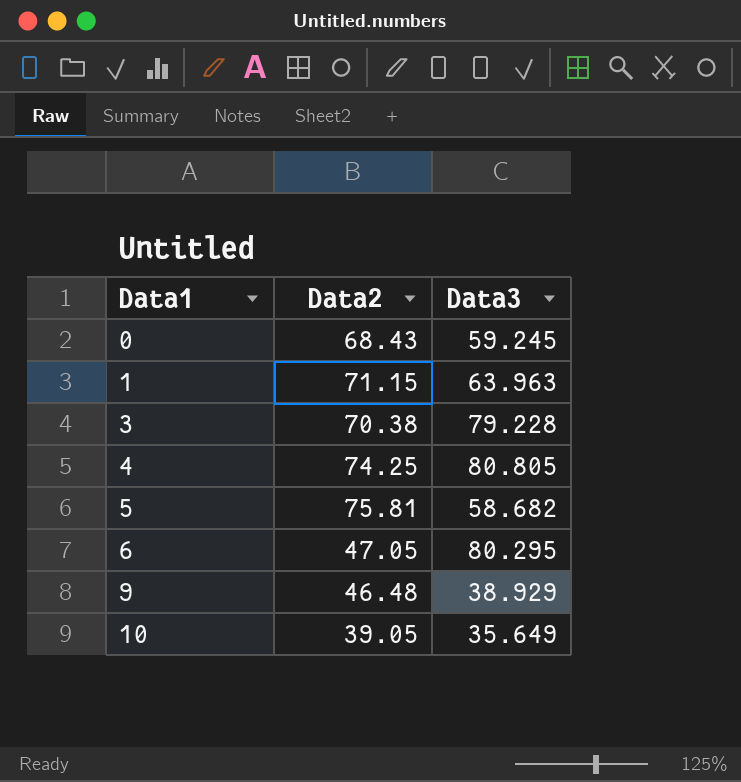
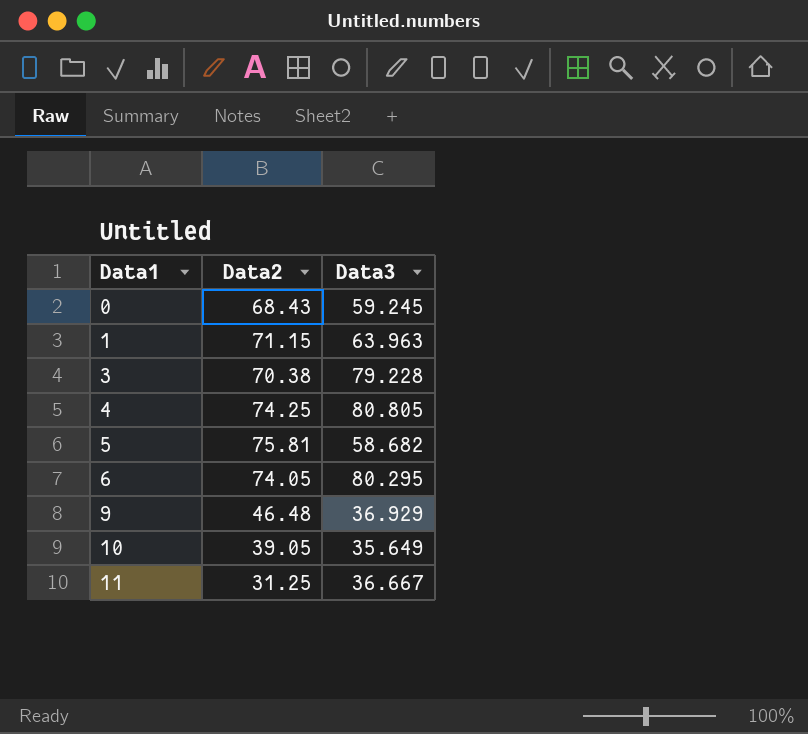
6 | Data2: 47.05 -> 74.05
9 | Data3: 38.929 -> 36.929
row 11: none -> 31.25 | 36.667

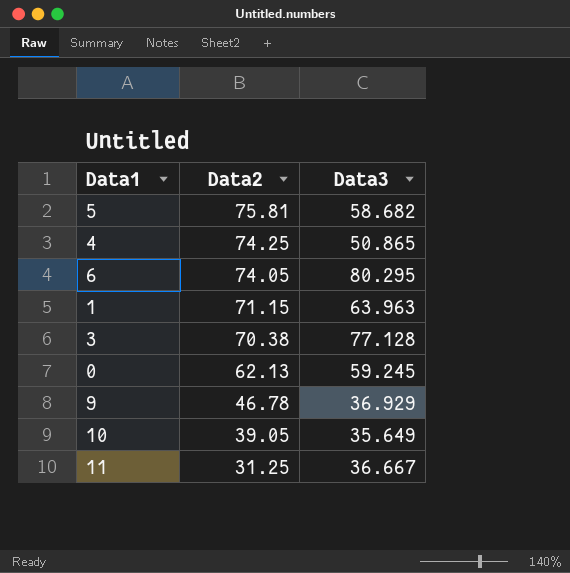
row order: Data1 ascending -> Data2 descending
4 | Data3: 80.805 -> 50.865
3 | Data3: 79.228 -> 77.128
0 | Data2: 68.43 -> 62.13
9 | Data2: 46.48 -> 46.78

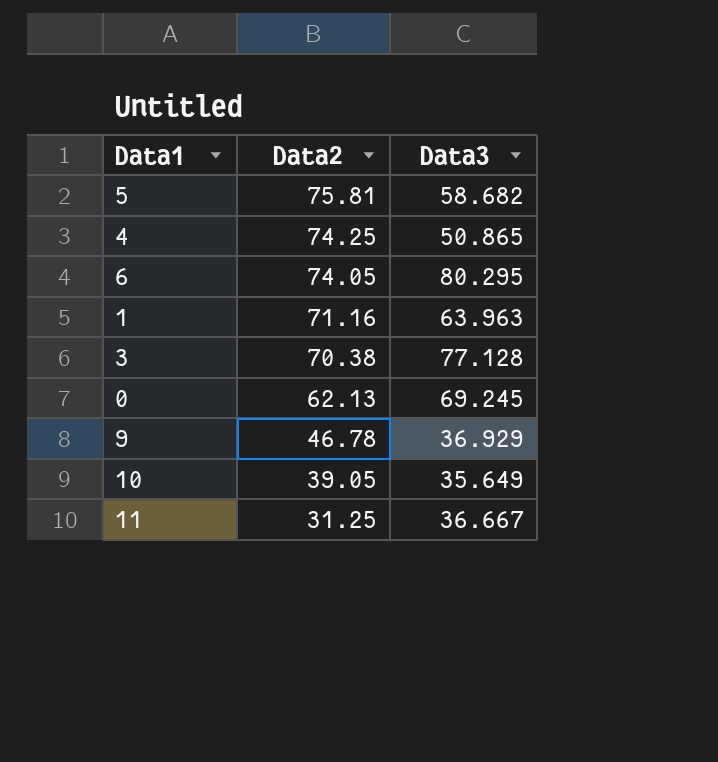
1 | Data2: 71.15 -> 71.16
0 | Data3: 59.245 -> 69.245

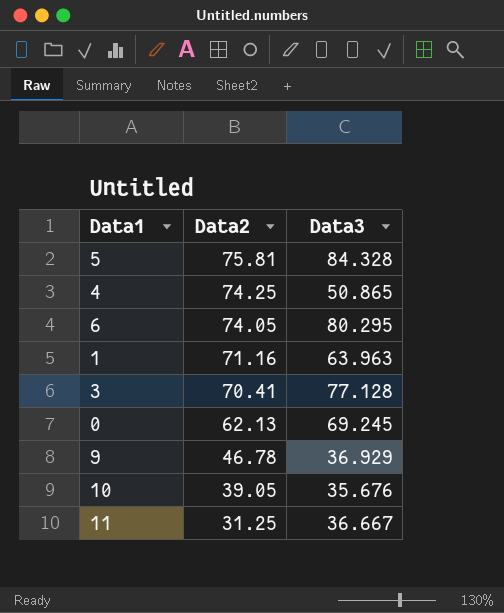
5 | Data3: 58.682 -> 84.328
3 | Data2: 70.38 -> 70.41
10 | Data3: 35.649 -> 35.676

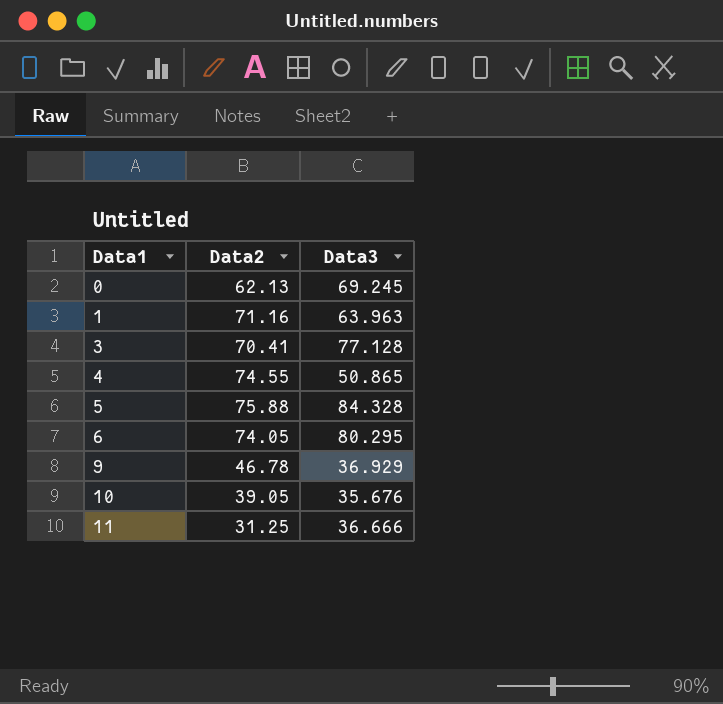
row order: Data2 descending -> Data1 ascending
4 | Data2: 74.25 -> 74.55
5 | Data2: 75.81 -> 75.88
11 | Data3: 36.667 -> 36.666

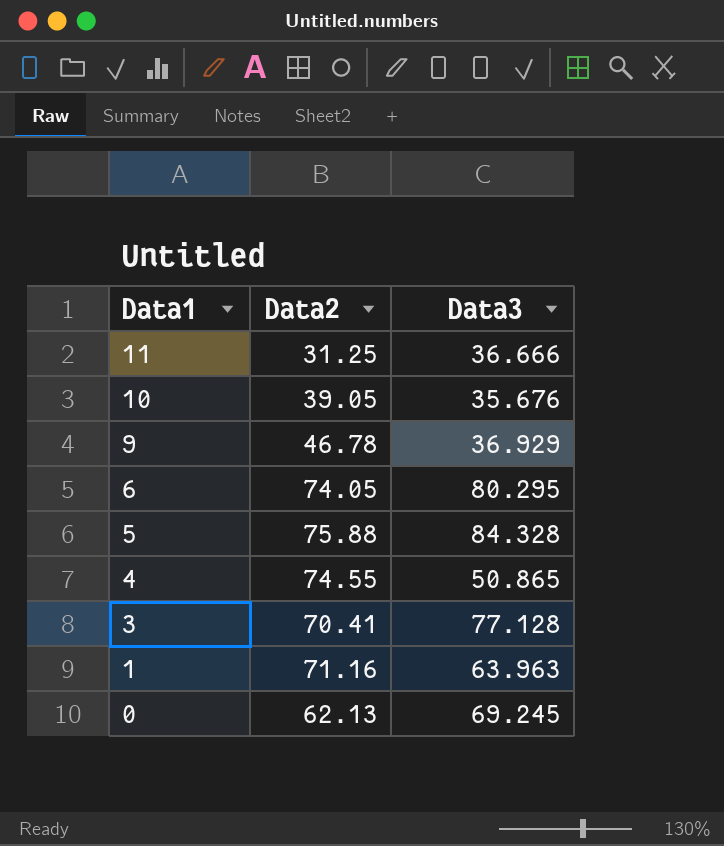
row order: Data1 ascending -> Data1 descending

